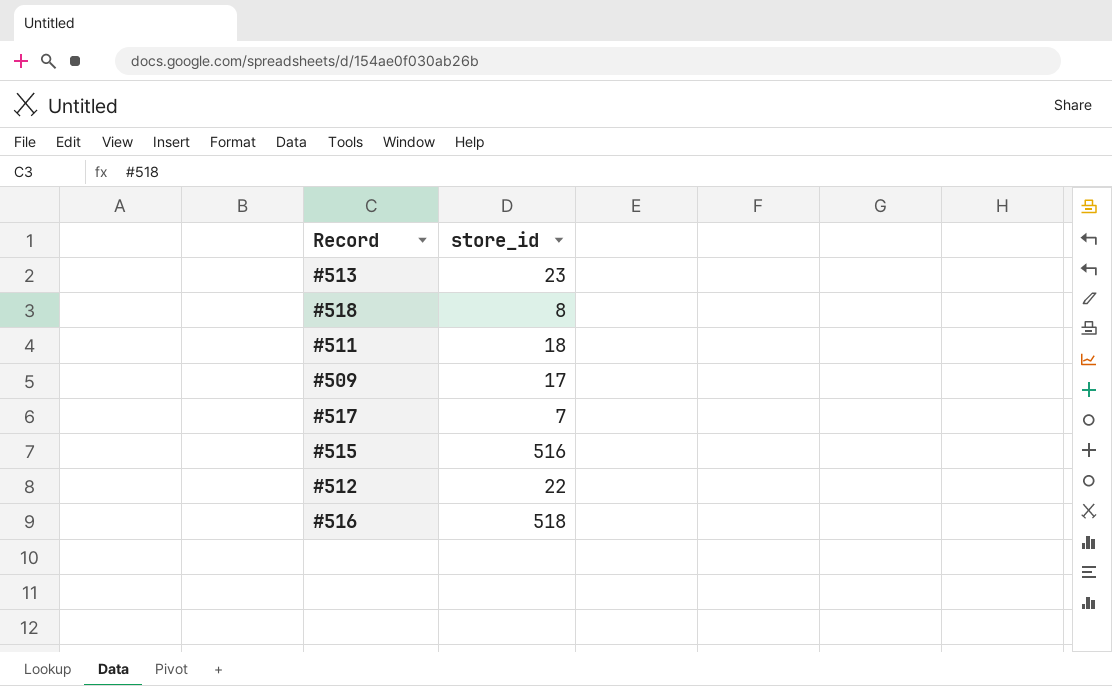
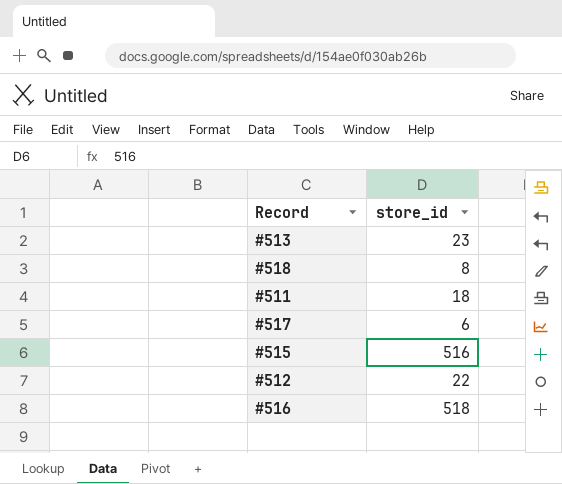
row #509: 17 -> none
#517 | store_id: 7 -> 6

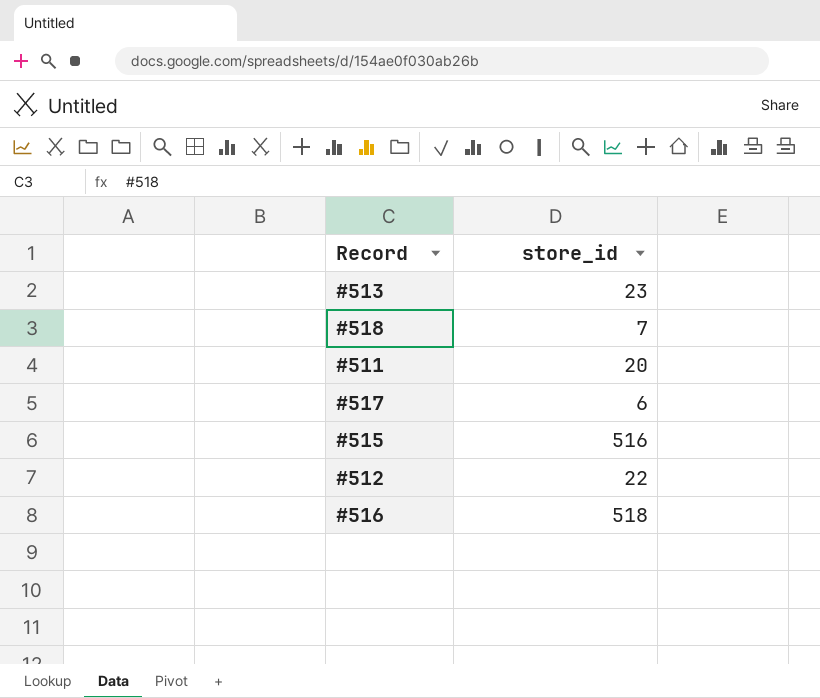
#518 | store_id: 8 -> 7
#511 | store_id: 18 -> 20

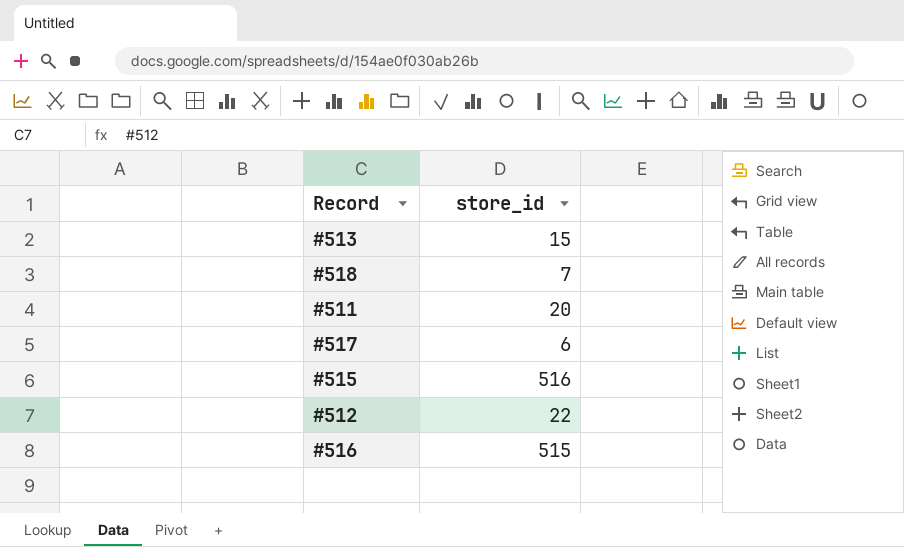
#513 | store_id: 23 -> 15
#516 | store_id: 518 -> 515

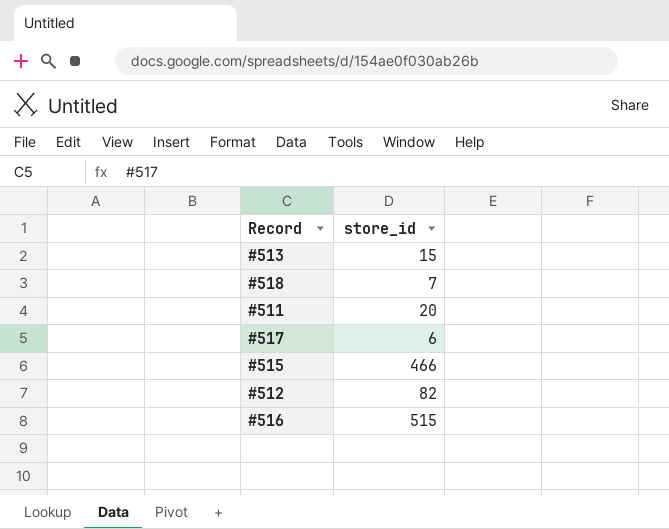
#515 | store_id: 516 -> 466
#512 | store_id: 22 -> 82

